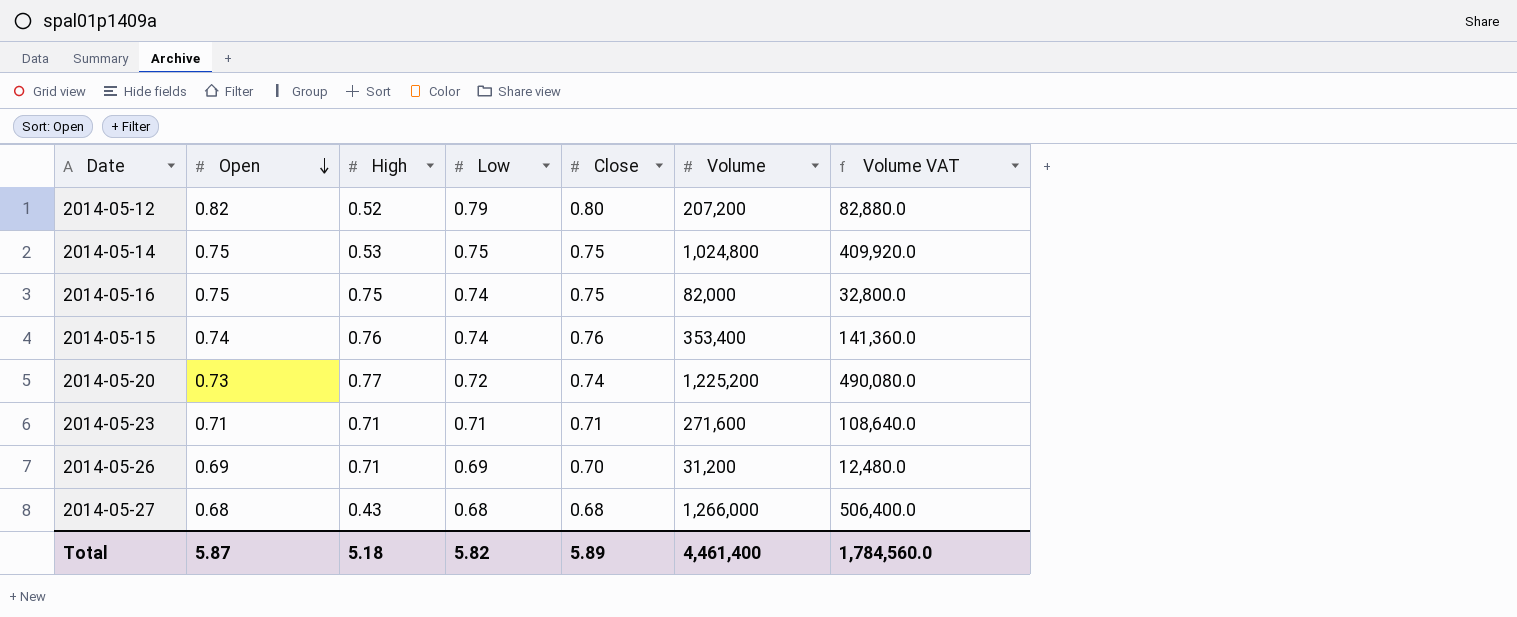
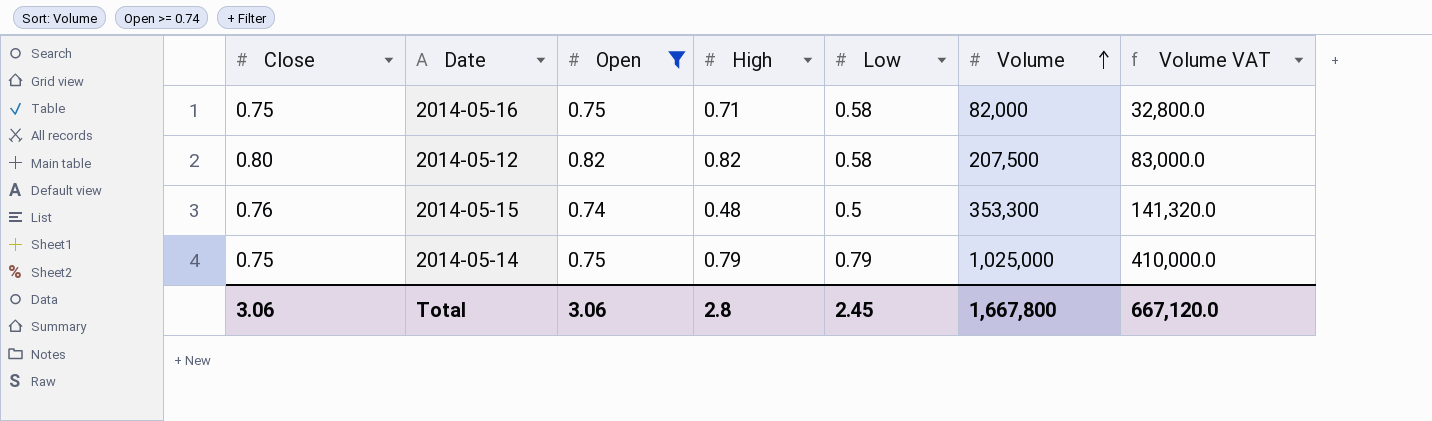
filter: none -> Open >= 0.74
row order: Open descending -> Volume ascending
column Close | position: 5 -> 1
2014-05-16 | High: 0.75 -> 0.71
2014-05-16 | Low: 0.74 -> 0.58
2014-05-12 | High: 0.52 -> 0.82
2014-05-12 | Low: 0.79 -> 0.58
2014-05-12 | Volume: 207,200 -> 207,500
2014-05-12 | Volume VAT: 82,880.0 -> 83,000.0
2014-05-15 | High: 0.76 -> 0.48
2014-05-15 | Low: 0.74 -> 0.5
2014-05-15 | Volume: 353,400 -> 353,300
2014-05-15 | Volume VAT: 141,360.0 -> 141,320.0
2014-05-14 | High: 0.53 -> 0.79
2014-05-14 | Low: 0.75 -> 0.79
2014-05-14 | Volume: 1,024,800 -> 1,025,000
2014-05-14 | Volume VAT: 409,920.0 -> 410,000.0
Total | Close: 5.89 -> 3.06
Total | Open: 5.87 -> 3.06
Total | High: 5.18 -> 2.8
Total | Low: 5.82 -> 2.45
Total | Volume: 4,461,400 -> 1,667,800
Total | Volume VAT: 1,784,560.0 -> 667,120.0

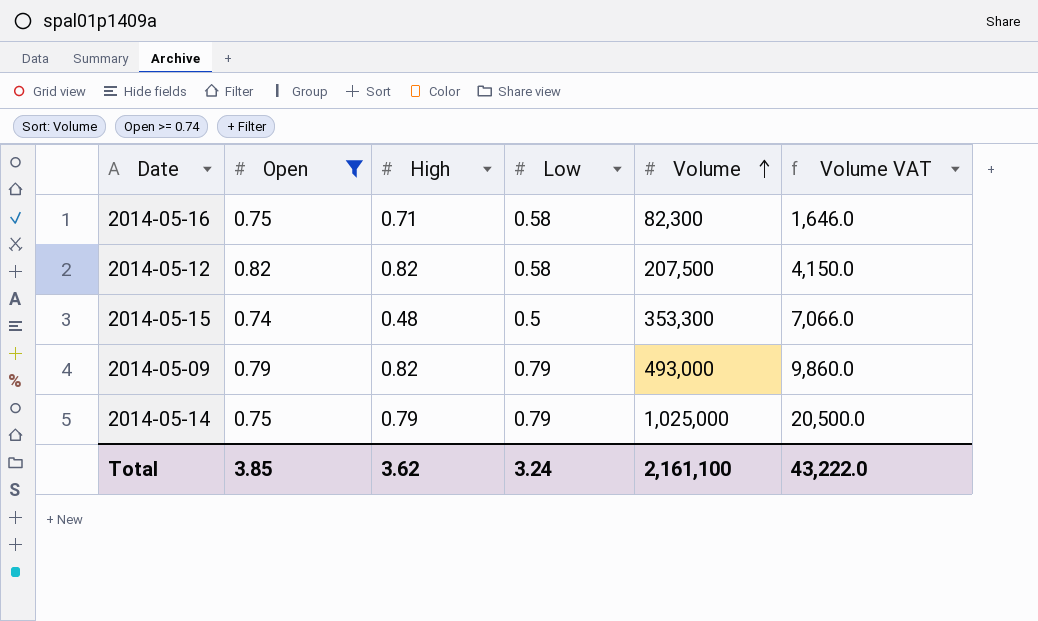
column Close | position: 1 -> none
column Volume VAT | formula: [Volume] * 0.4 -> [Volume] * 0.02
2014-05-16 | Volume: 82,000 -> 82,300
row 2014-05-09: none -> 0.79 | 0.82 | 0.79 | 493,000 | 9,860.0
Total | Open: 3.06 -> 3.85
Total | High: 2.8 -> 3.62
Total | Low: 2.45 -> 3.24
Total | Volume: 1,667,800 -> 2,161,100
Total | Volume VAT: 667,120.0 -> 43,222.0

